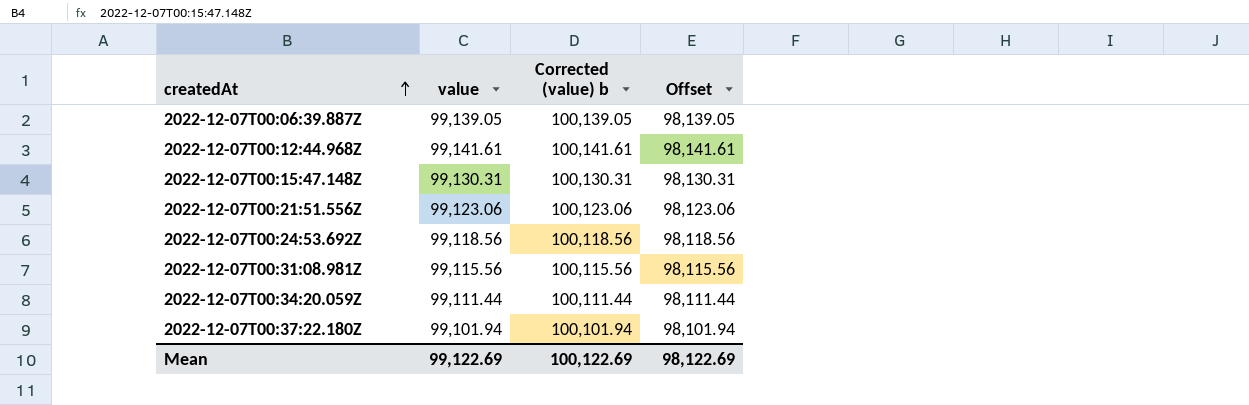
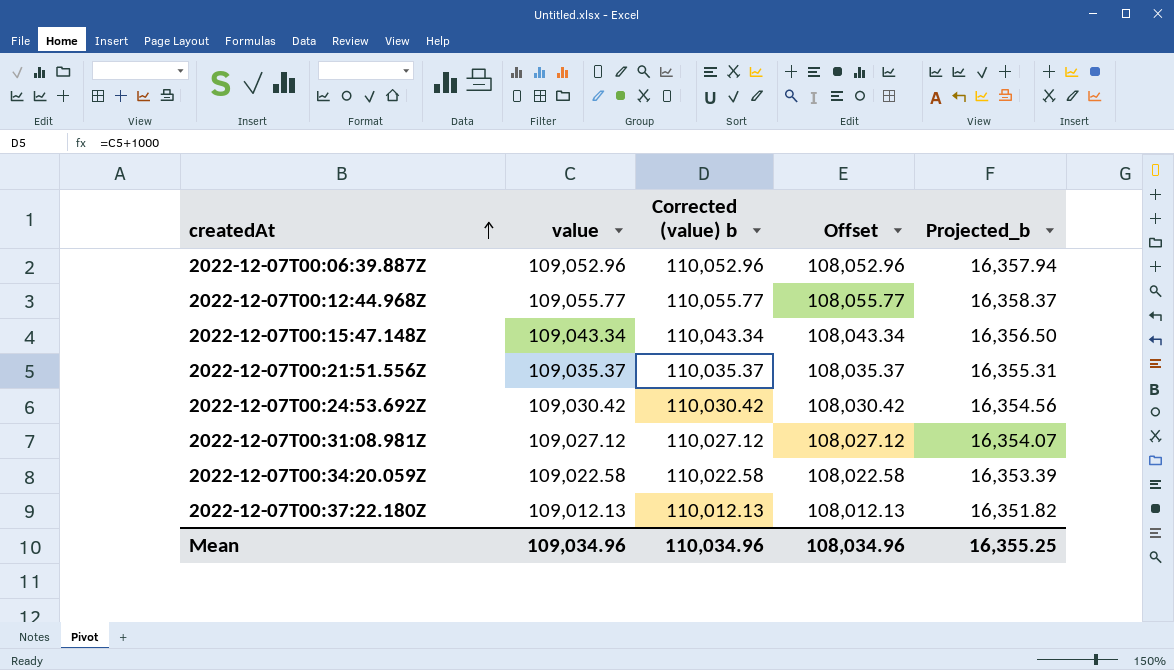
column Projected_b | formula: none -> [value] * 0.15
2022-12-07T00:06:39.887Z | value: 99,139.05 -> 109,052.96
2022-12-07T00:06:39.887Z | Corrected (value) b: 100,139.05 -> 110,052.96
2022-12-07T00:06:39.887Z | Offset: 98,139.05 -> 108,052.96
2022-12-07T00:12:44.968Z | value: 99,141.61 -> 109,055.77
2022-12-07T00:12:44.968Z | Corrected (value) b: 100,141.61 -> 110,055.77
2022-12-07T00:12:44.968Z | Offset: 98,141.61 -> 108,055.77
2022-12-07T00:15:47.148Z | value: 99,130.31 -> 109,043.34
2022-12-07T00:15:47.148Z | Corrected (value) b: 100,130.31 -> 110,043.34
2022-12-07T00:15:47.148Z | Offset: 98,130.31 -> 108,043.34
2022-12-07T00:21:51.556Z | value: 99,123.06 -> 109,035.37
2022-12-07T00:21:51.556Z | Corrected (value) b: 100,123.06 -> 110,035.37
2022-12-07T00:21:51.556Z | Offset: 98,123.06 -> 108,035.37
2022-12-07T00:24:53.692Z | value: 99,118.56 -> 109,030.42
2022-12-07T00:24:53.692Z | Corrected (value) b: 100,118.56 -> 110,030.42
2022-12-07T00:24:53.692Z | Offset: 98,118.56 -> 108,030.42
2022-12-07T00:31:08.981Z | value: 99,115.56 -> 109,027.12
2022-12-07T00:31:08.981Z | Corrected (value) b: 100,115.56 -> 110,027.12
2022-12-07T00:31:08.981Z | Offset: 98,115.56 -> 108,027.12
2022-12-07T00:34:20.059Z | value: 99,111.44 -> 109,022.58
2022-12-07T00:34:20.059Z | Corrected (value) b: 100,111.44 -> 110,022.58
2022-12-07T00:34:20.059Z | Offset: 98,111.44 -> 108,022.58
2022-12-07T00:37:22.180Z | value: 99,101.94 -> 109,012.13
2022-12-07T00:37:22.180Z | Corrected (value) b: 100,101.94 -> 110,012.13
2022-12-07T00:37:22.180Z | Offset: 98,101.94 -> 108,012.13
Mean | value: 99,122.69 -> 109,034.96
Mean | Corrected (value) b: 100,122.69 -> 110,034.96
Mean | Offset: 98,122.69 -> 108,034.96

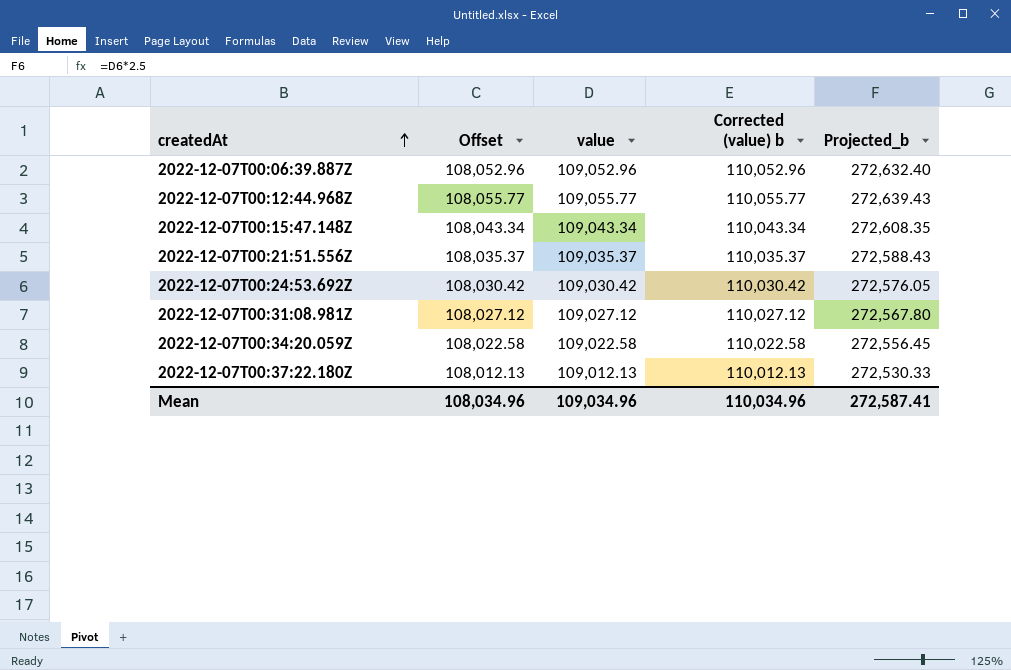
column Offset | position: 4 -> 2
column Projected_b | formula: [value] * 0.15 -> [value] * 2.5
Mean | Projected_b: 16,355.25 -> 272,587.41

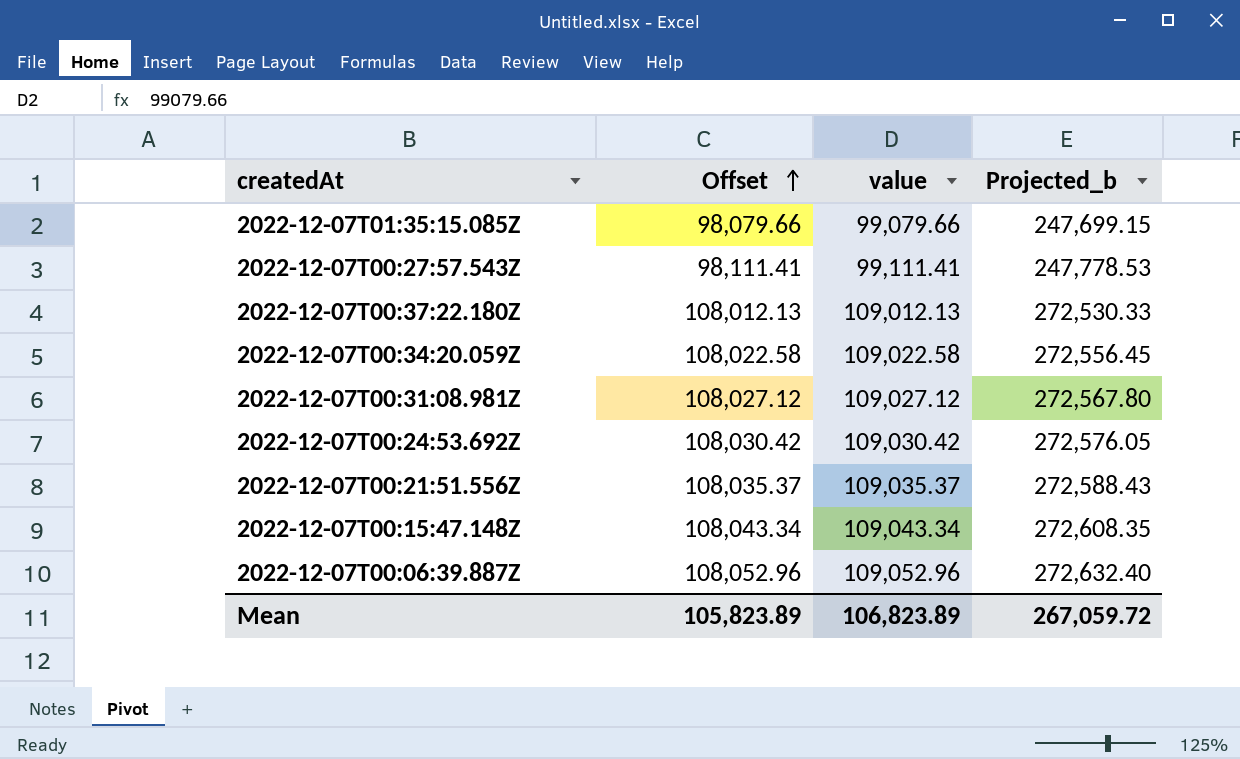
row order: createdAt ascending -> Offset ascending
column Corrected (value) b | formula: [value] + 1000 -> none
row 2022-12-07T00:12:44.968Z: 108,055.77 | 109,055.77 | 110,055.77 | 272,639.43 -> none
row 2022-12-07T01:35:15.085Z: none -> 98,079.66 | 99,079.66 | 247,699.15
row 2022-12-07T00:27:57.543Z: none -> 98,111.41 | 99,111.41 | 247,778.53
Mean | Offset: 108,034.96 -> 105,823.89
Mean | value: 109,034.96 -> 106,823.89
Mean | Projected_b: 272,587.41 -> 267,059.72

